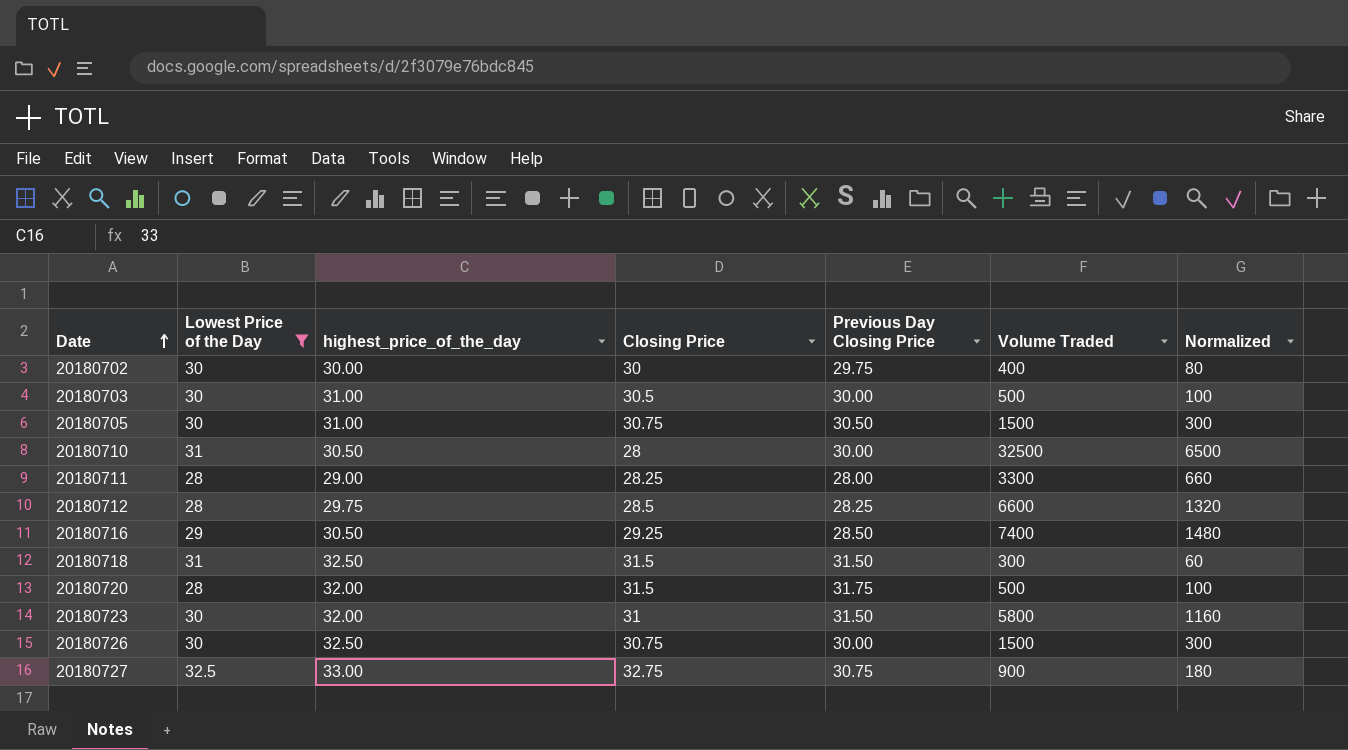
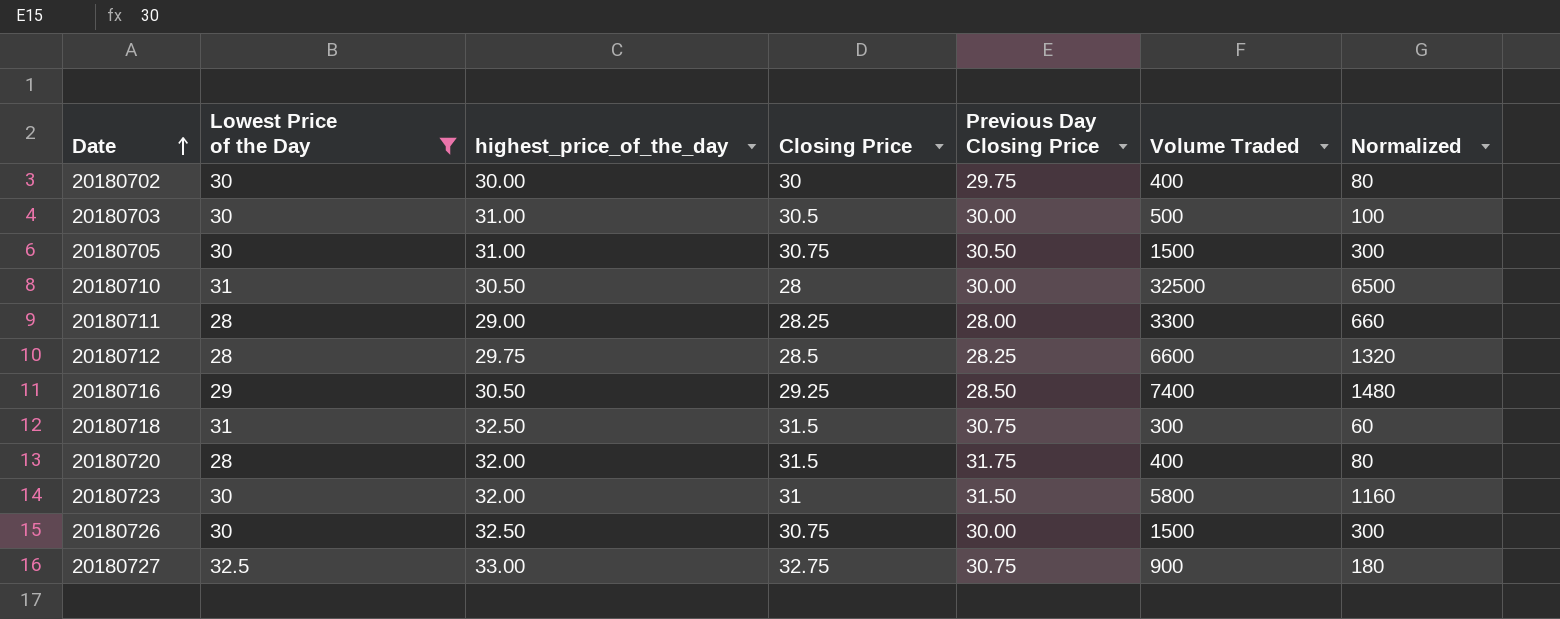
20180718 | Previous Day Closing Price: 31.50 -> 30.75
20180720 | Volume Traded: 500 -> 400
20180720 | Normalized: 100 -> 80

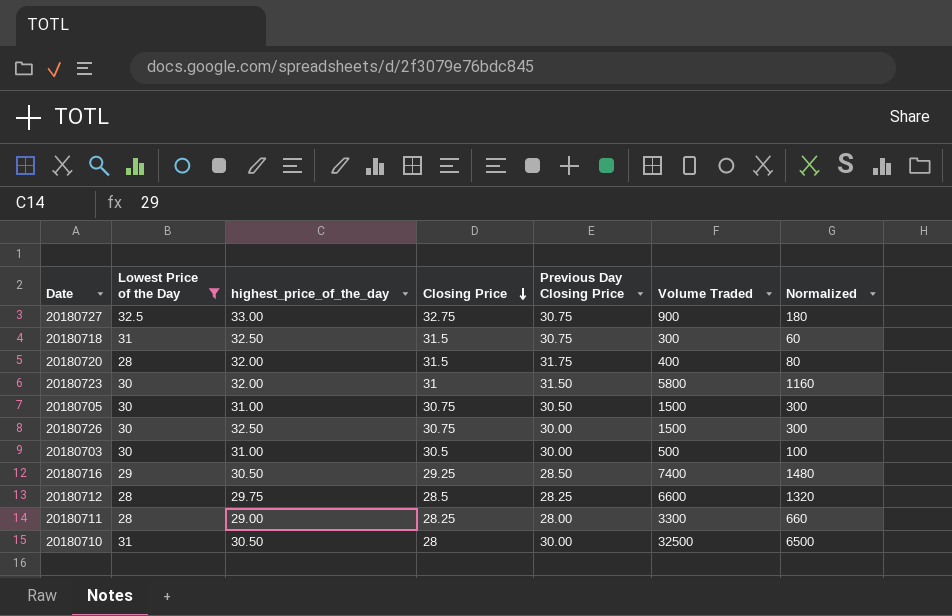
row order: Date ascending -> Closing Price descending
row 20180702: 30 | 30.00 | 30 | 29.75 | 400 | 80 -> none

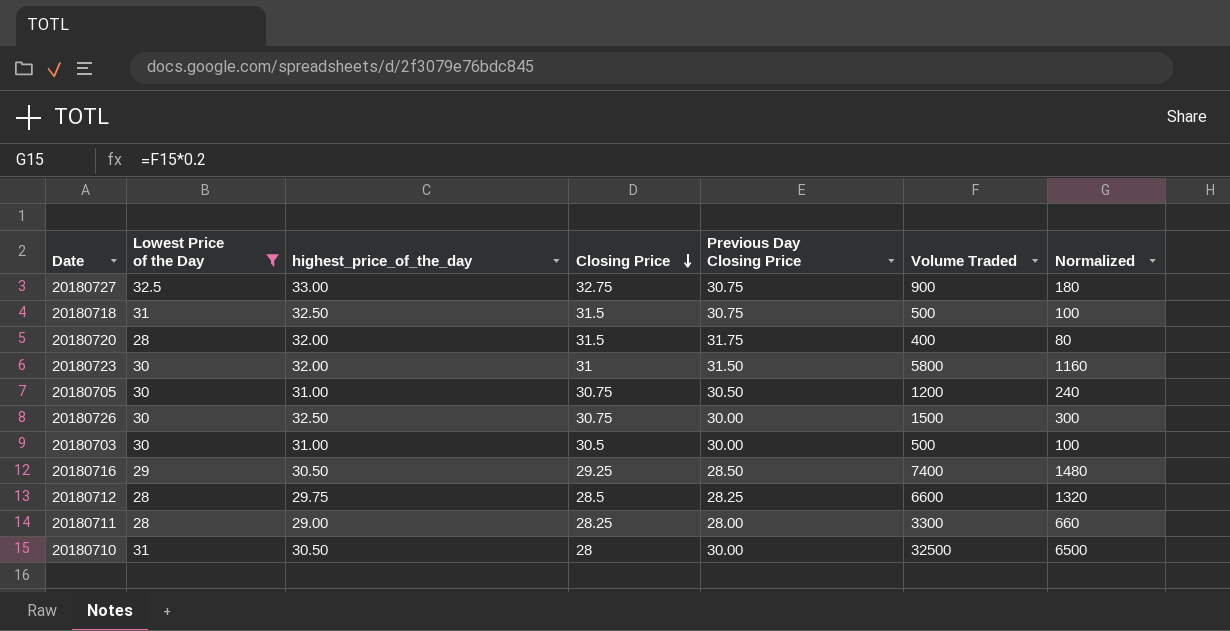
20180718 | Volume Traded: 300 -> 500
20180718 | Normalized: 60 -> 100
20180705 | Volume Traded: 1500 -> 1200
20180705 | Normalized: 300 -> 240

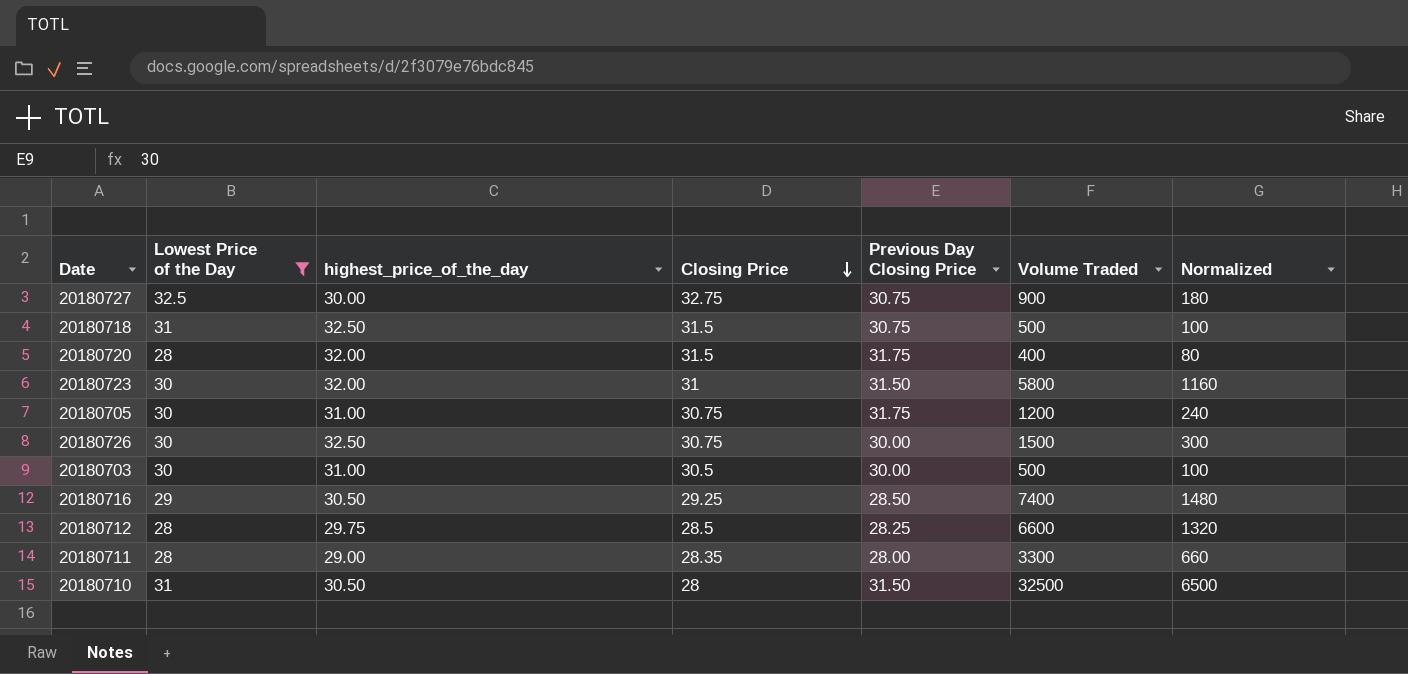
20180727 | highest_price_of_the_day: 33.00 -> 30.00
20180705 | Previous Day Closing Price: 30.50 -> 31.75
20180711 | Closing Price: 28.25 -> 28.35
20180710 | Previous Day Closing Price: 30.00 -> 31.50

